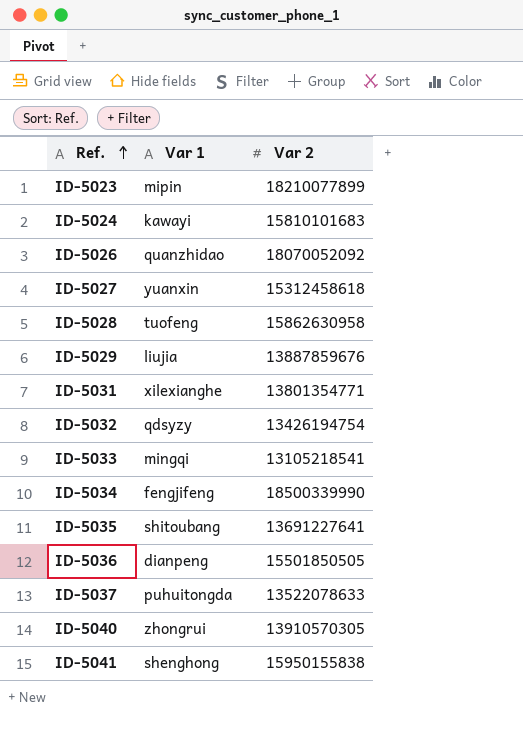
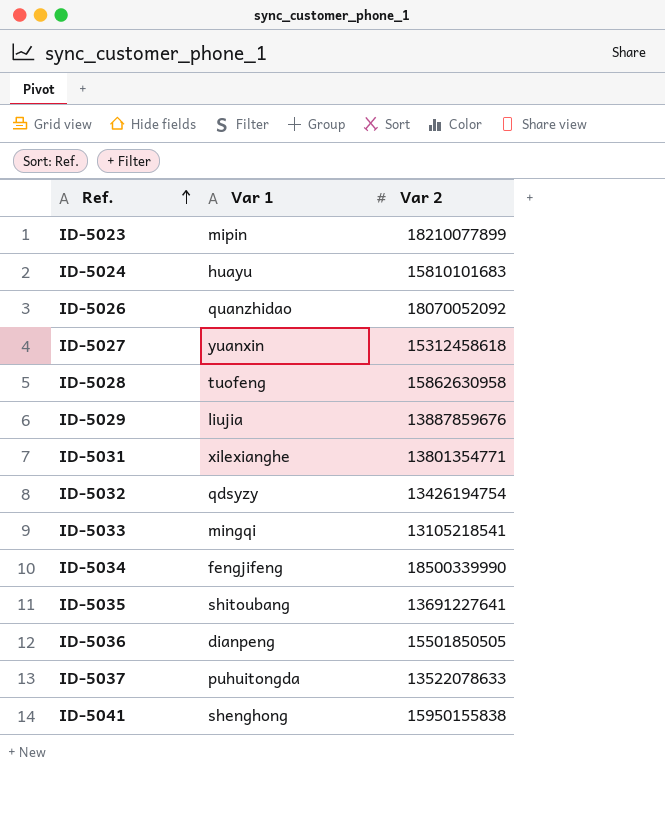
row ID-5040: zhongrui | 13910570305 -> none
ID-5024 | Var 1: kawayi -> huayu

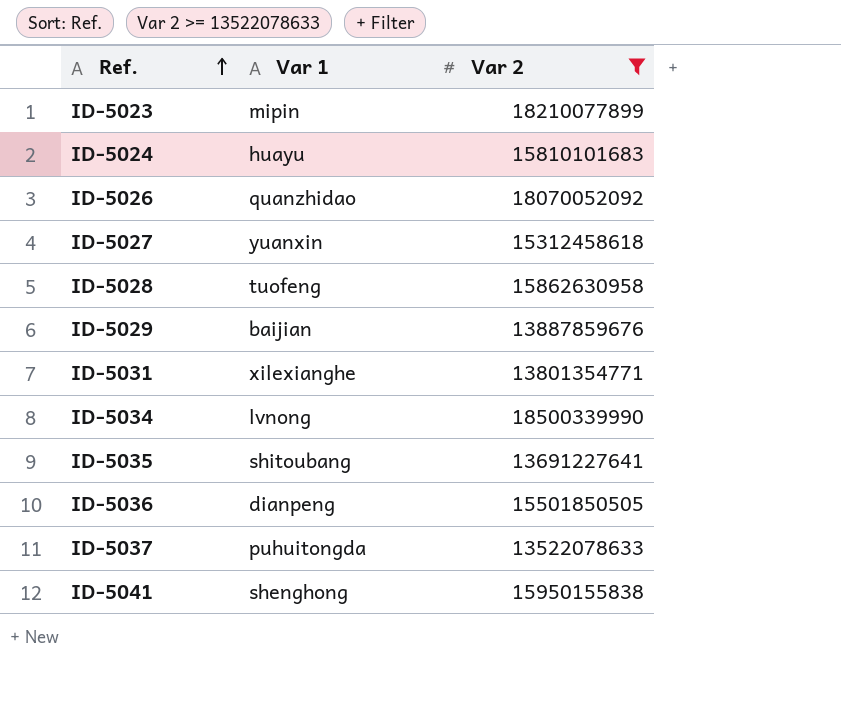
filter: none -> Var 2 >= 13522078633
ID-5029 | Var 1: liujia -> baijian
ID-5034 | Var 1: fengjifeng -> lvnong

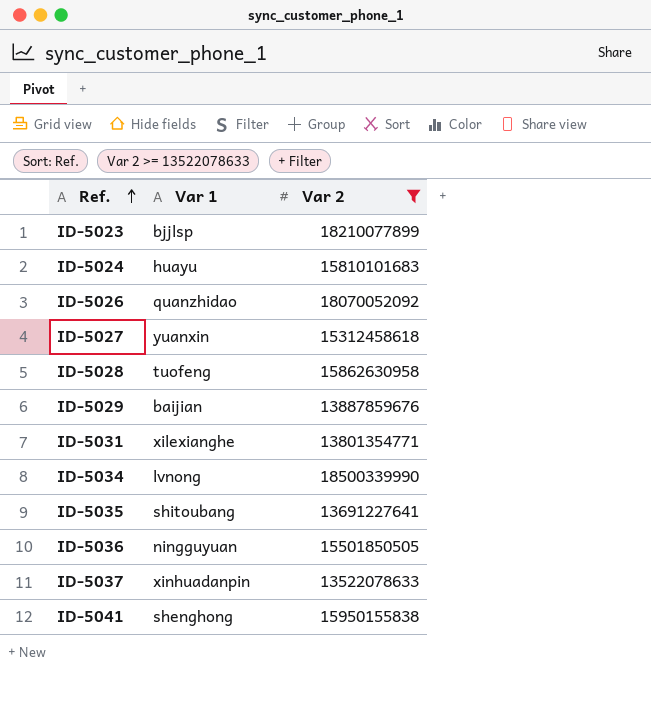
ID-5023 | Var 1: mipin -> bjjlsp
ID-5036 | Var 1: dianpeng -> ningguyuan
ID-5037 | Var 1: puhuitongda -> xinhuadanpin

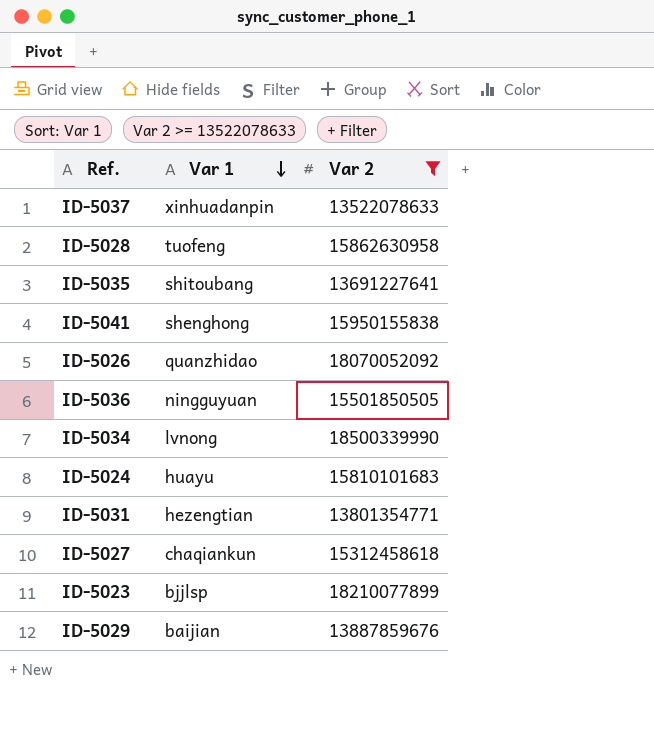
row order: Ref. ascending -> Var 1 descending
ID-5031 | Var 1: xilexianghe -> hezengtian
ID-5027 | Var 1: yuanxin -> chaqiankun

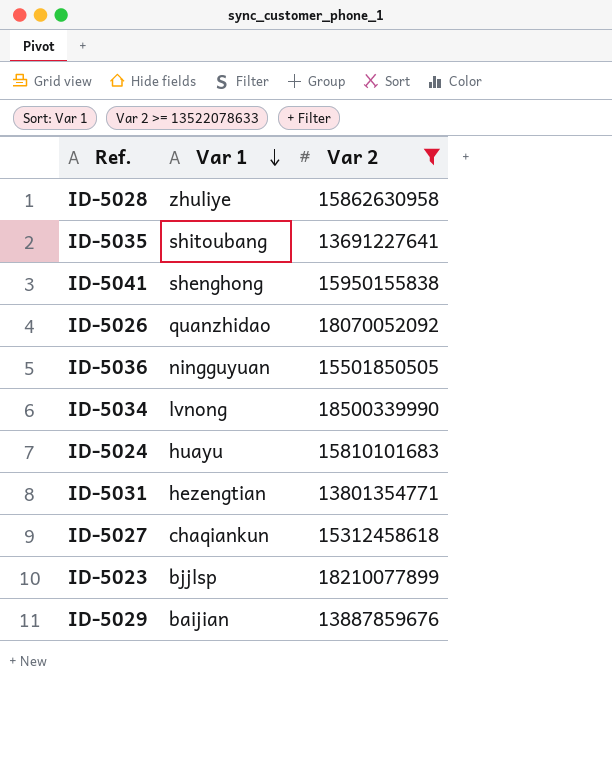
row ID-5037: xinhuadanpin | 13522078633 -> none
ID-5028 | Var 1: tuofeng -> zhuliye

